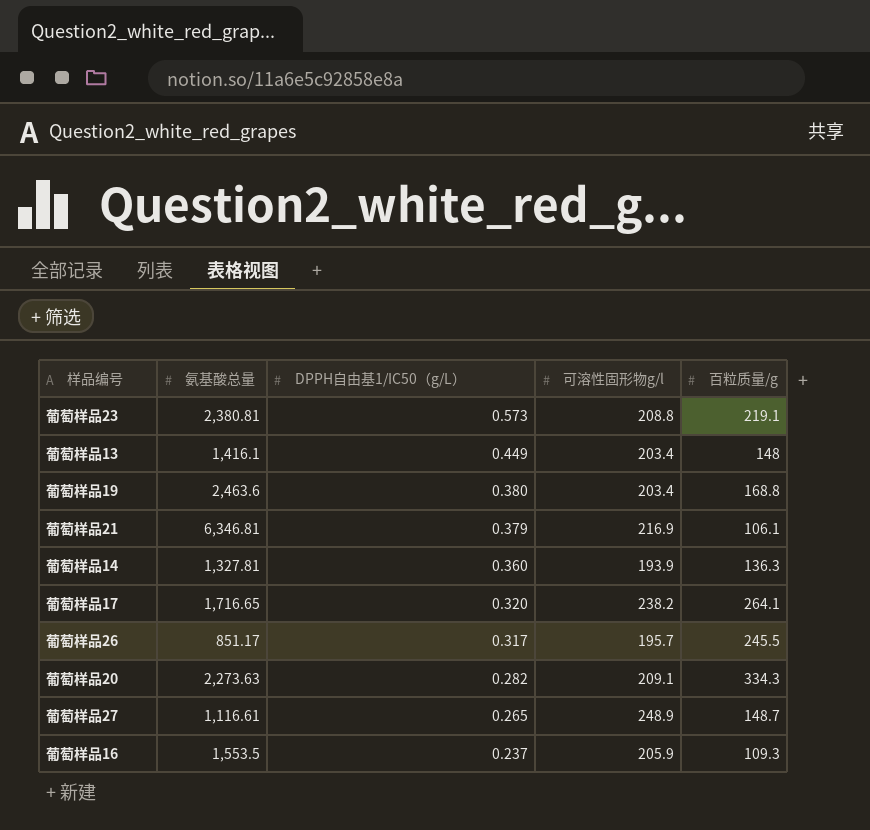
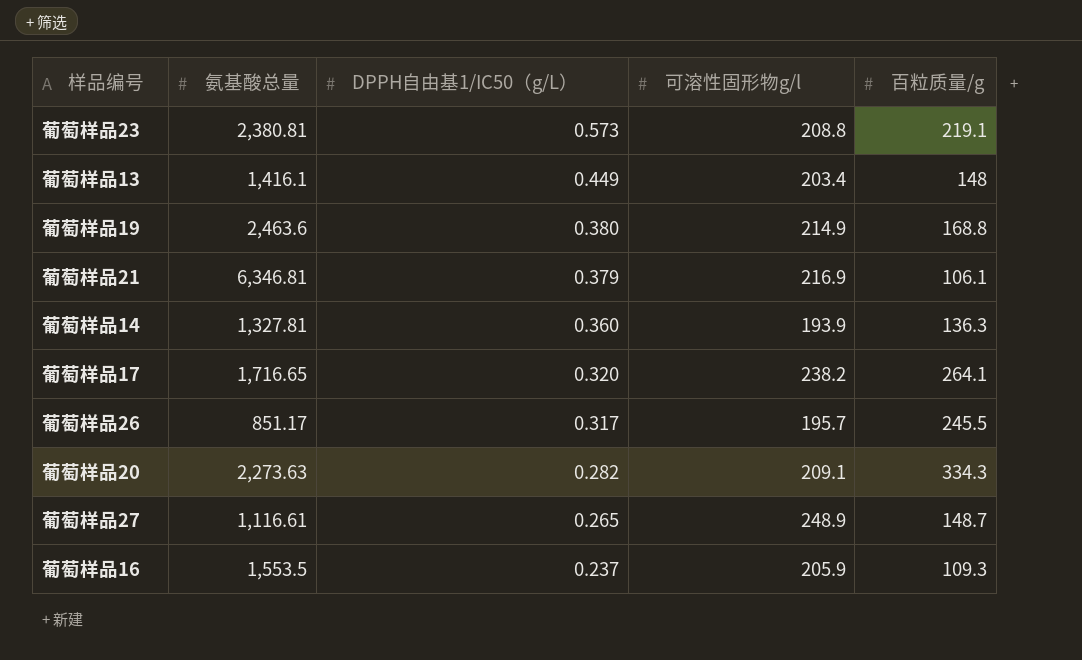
葡萄样品19 | 可溶性固形物g/l: 203.4 -> 214.9

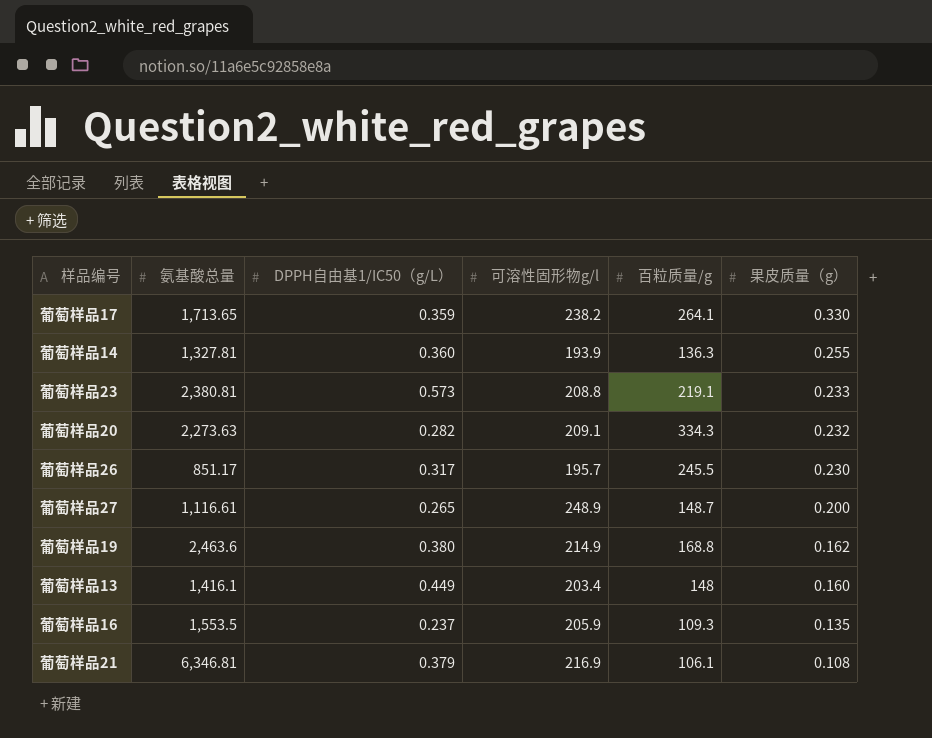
row order: DPPH自由基1/IC50（g/L） descending -> 果皮质量（g） descending
column 果皮质量（g） | position: none -> 6
葡萄样品17 | 氨基酸总量: 1,716.65 -> 1,713.65
葡萄样品17 | DPPH自由基1/IC50（g/L）: 0.320 -> 0.359

